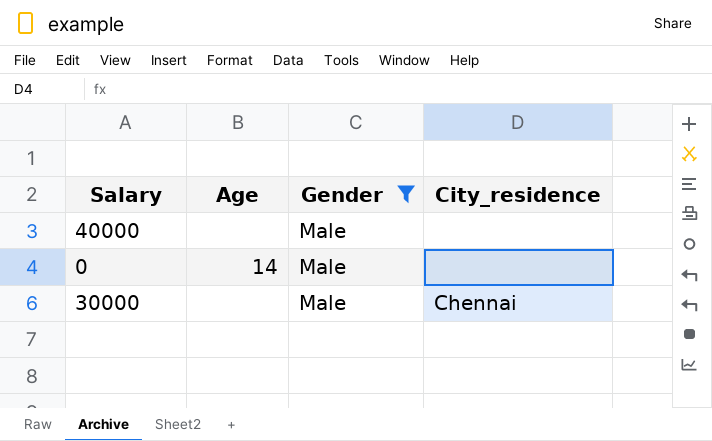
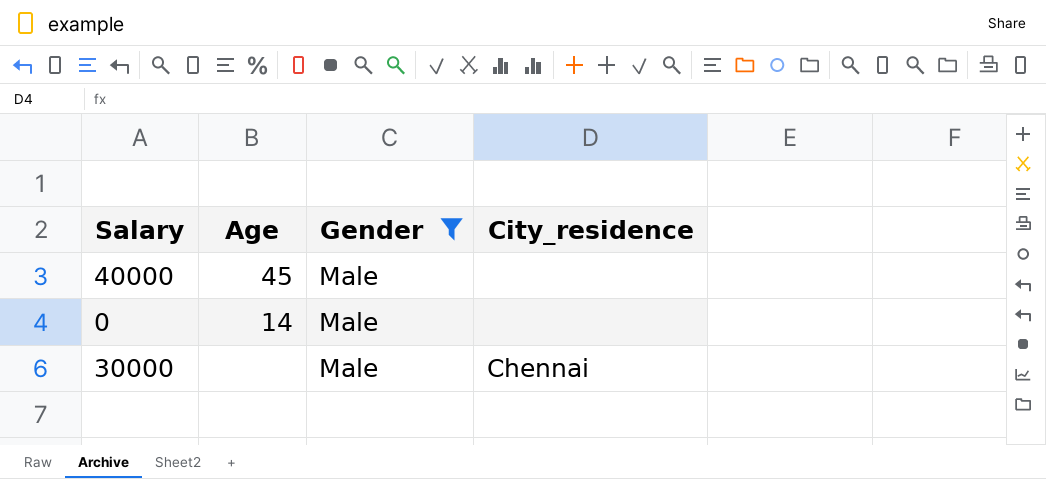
40000 | Age: none -> 45

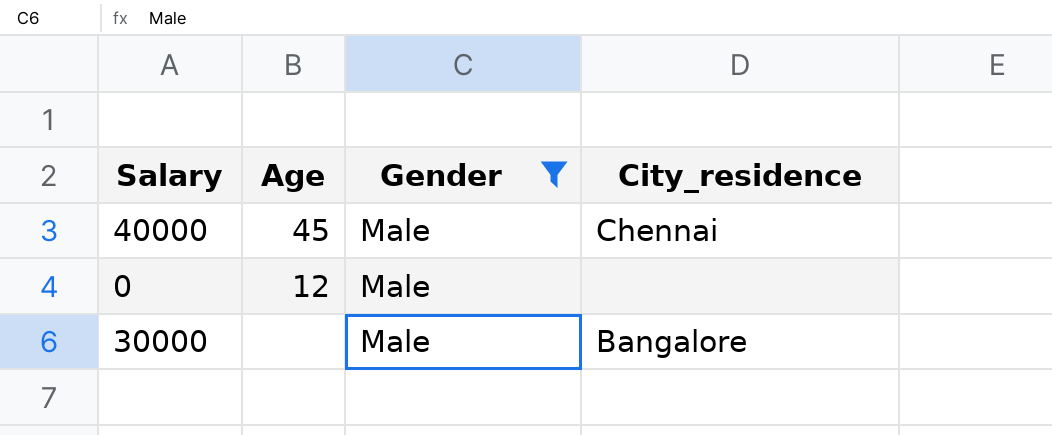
40000 | City_residence: none -> Chennai
0 | Age: 14 -> 12
30000 | City_residence: Chennai -> Bangalore

